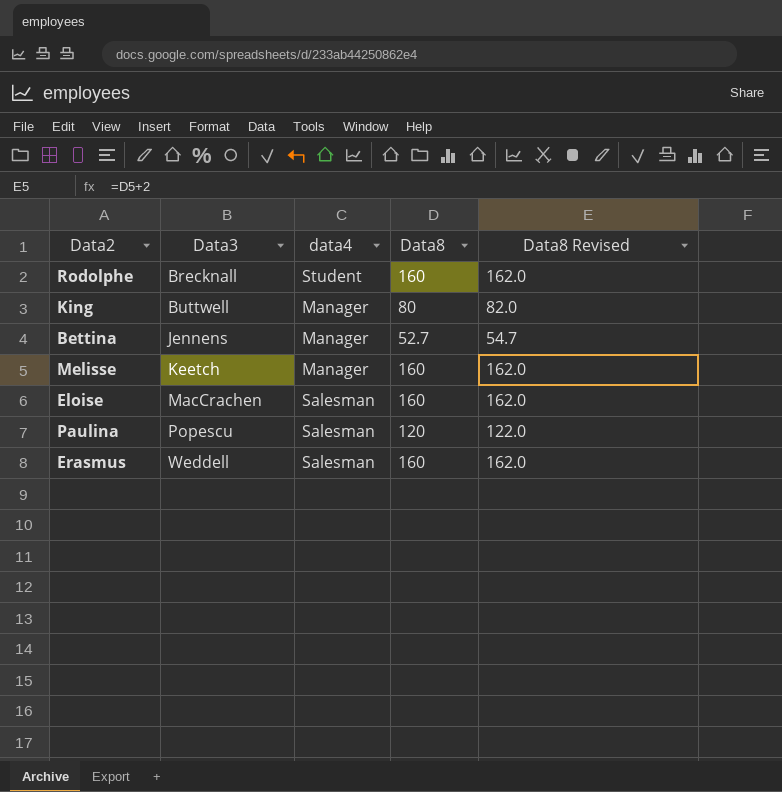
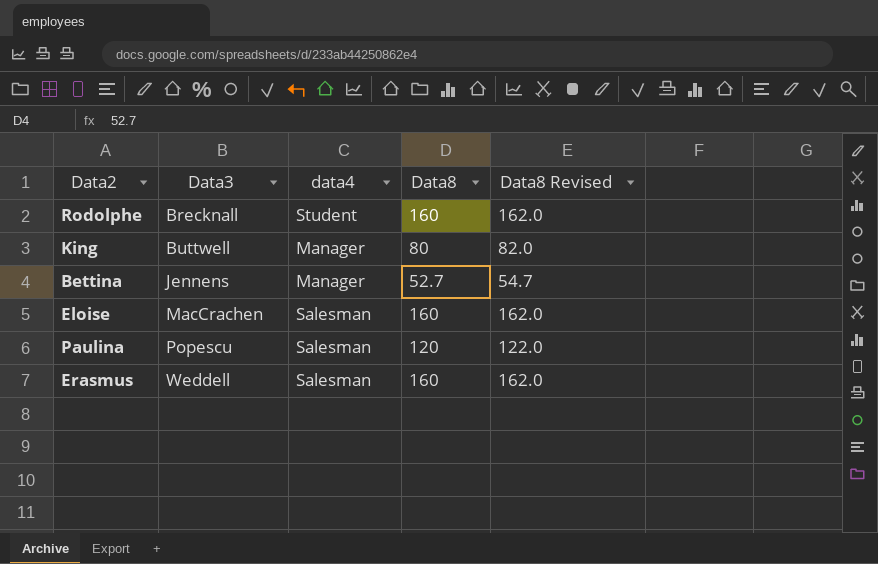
row Melisse: Keetch | Manager | 160 | 162.0 -> none

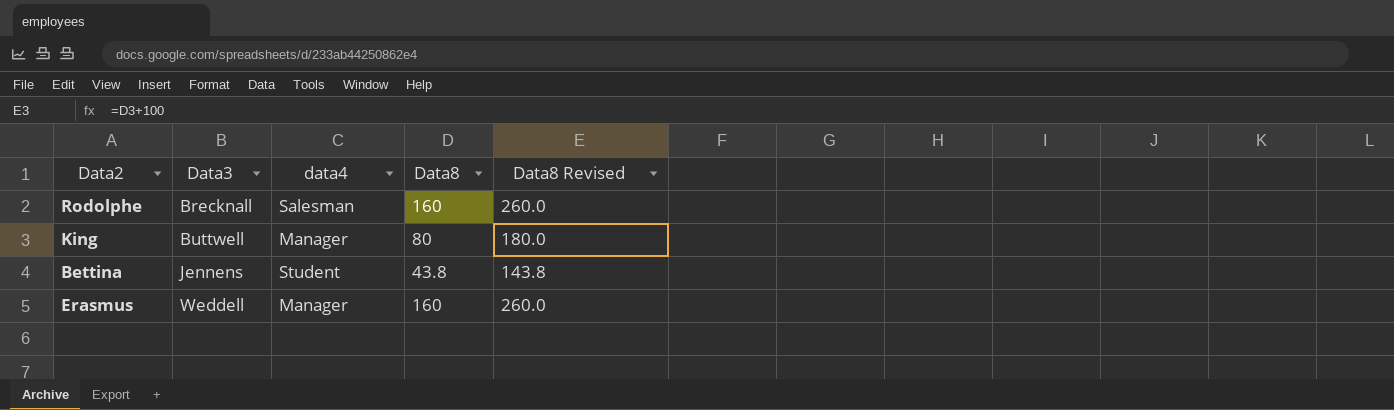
column Data8 Revised | formula: [Data8] + 2 -> [Data8] + 100
row Eloise: MacCrachen | Salesman | 160 | 162.0 -> none
row Paulina: Popescu | Salesman | 120 | 122.0 -> none
Rodolphe | data4: Student -> Salesman
Bettina | data4: Manager -> Student
Bettina | Data8: 52.7 -> 43.8
Erasmus | data4: Salesman -> Manager

